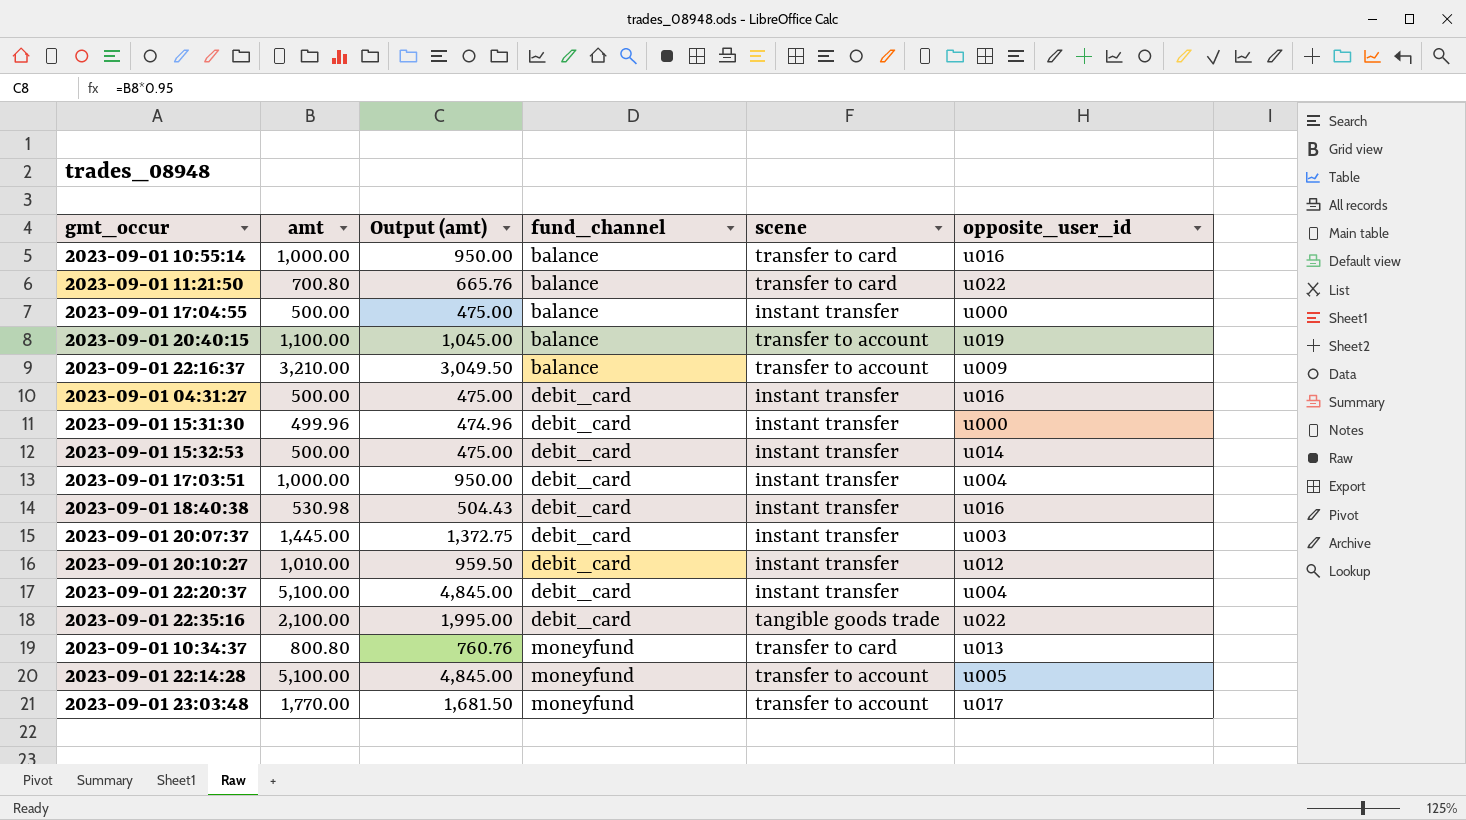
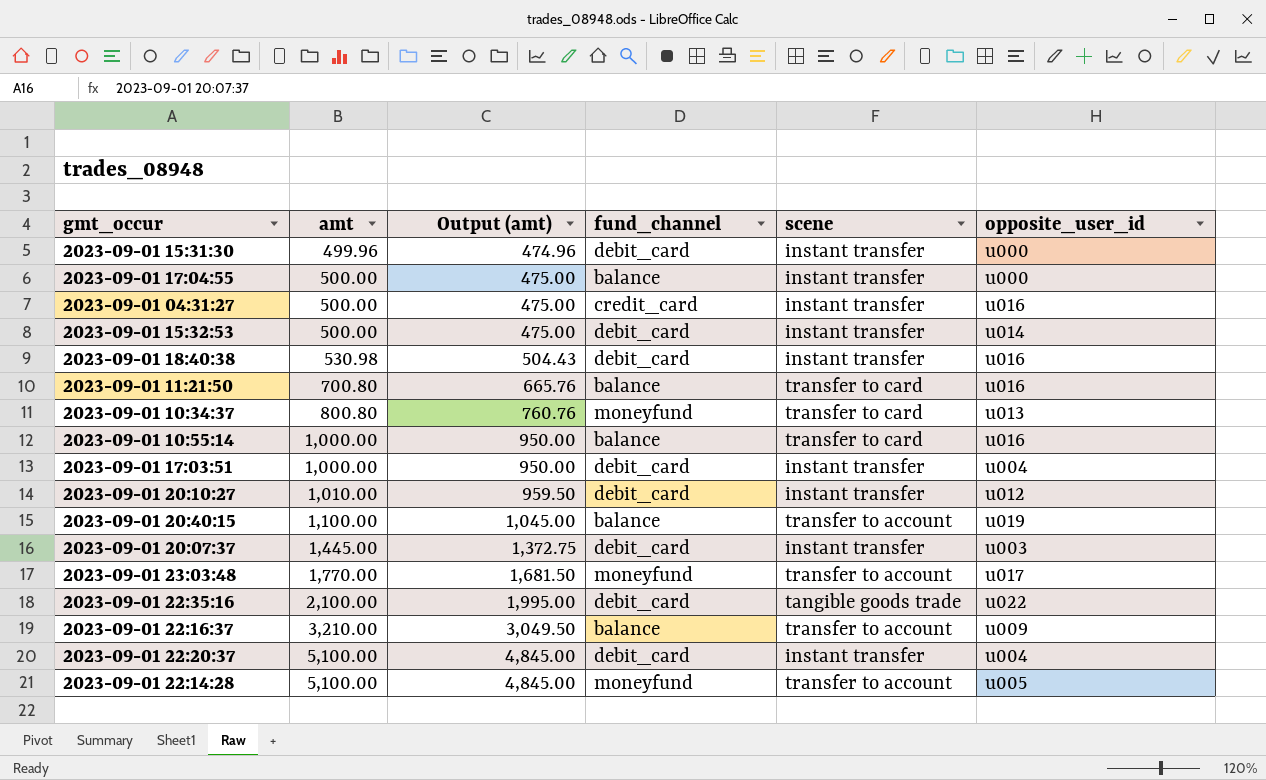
row order: fund_channel ascending -> amt ascending
2023-09-01 04:31:27 | fund_channel: debit_card -> credit_card
2023-09-01 11:21:50 | opposite_user_id: u022 -> u016

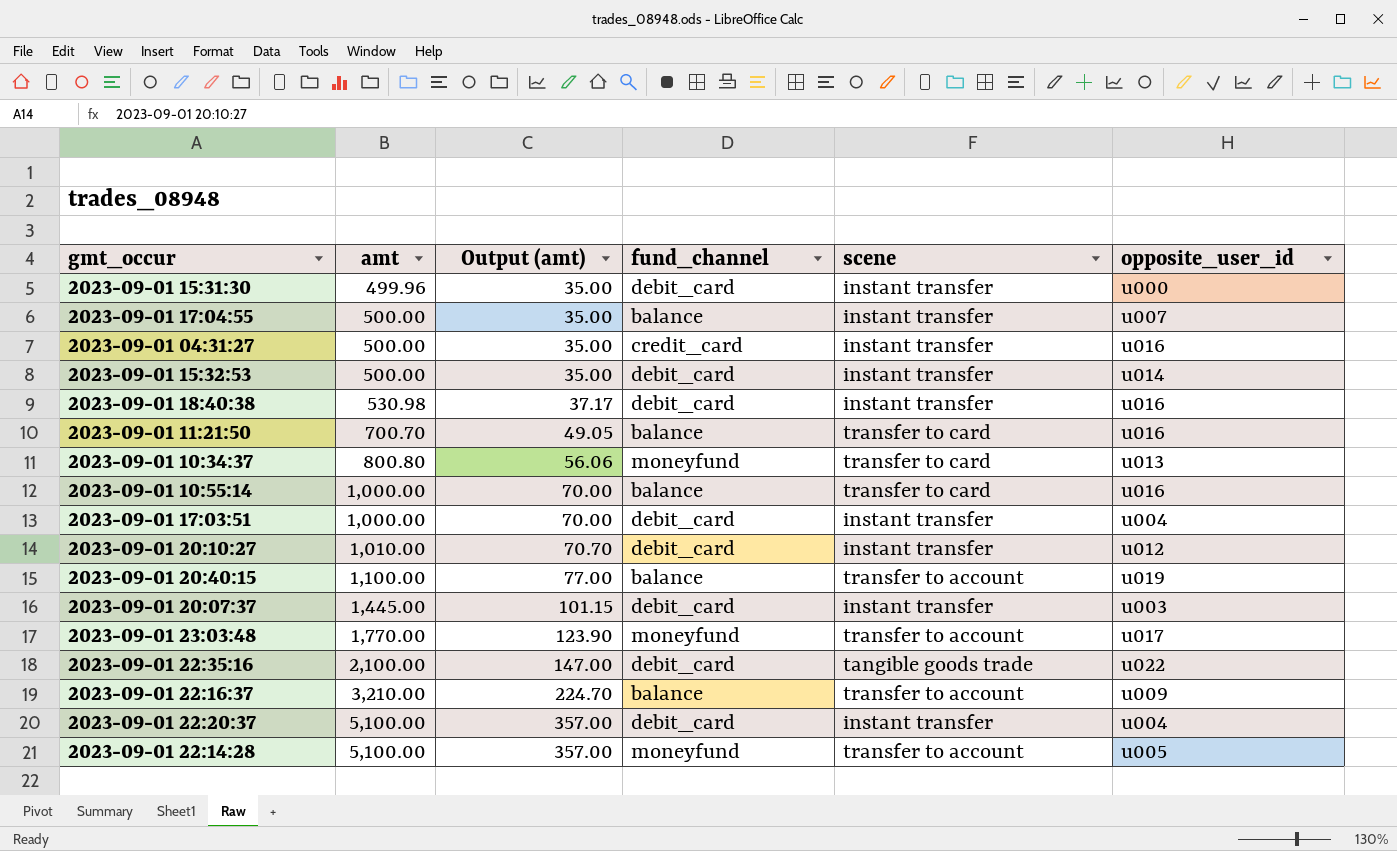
column Output (amt) | formula: [amt] * 0.95 -> [amt] * 0.07
2023-09-01 17:04:55 | opposite_user_id: u000 -> u007
2023-09-01 11:21:50 | amt: 700.80 -> 700.70

